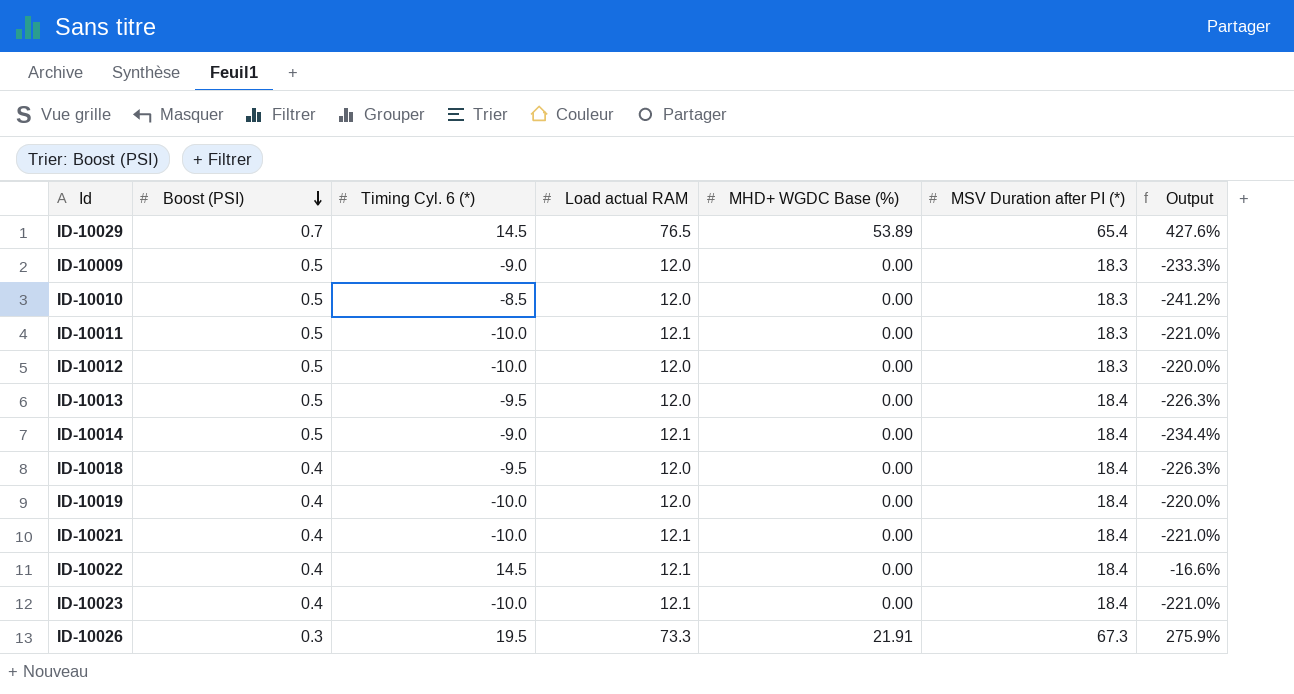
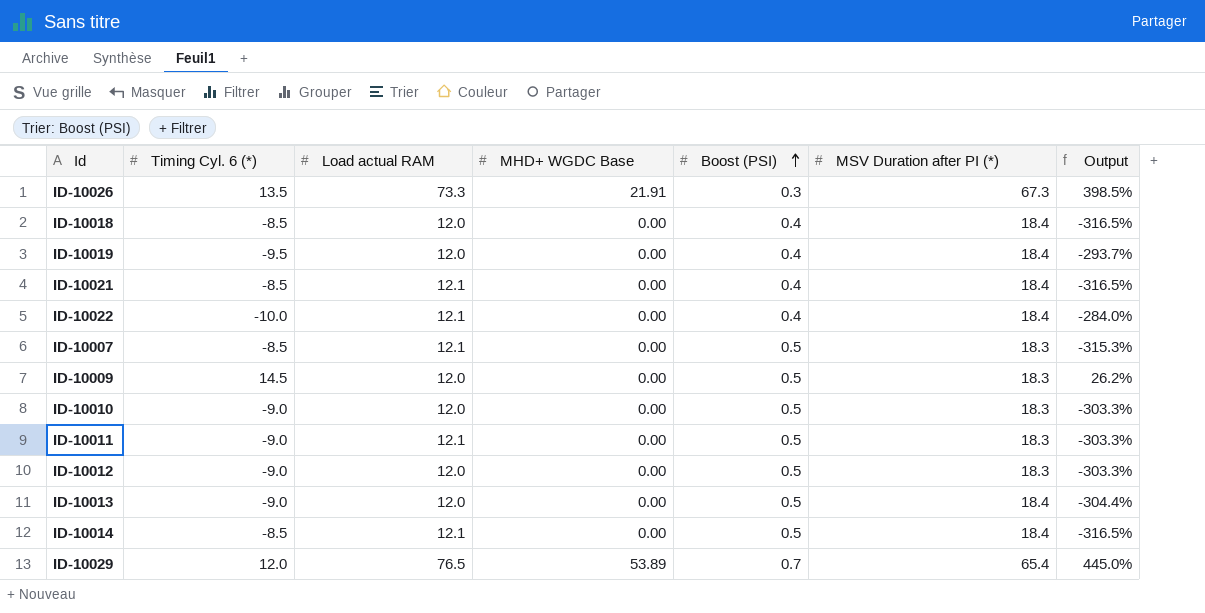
row order: Boost (PSI) descending -> Boost (PSI) ascending
column name: MHD+ WGDC Base (%) -> MHD+ WGDC Base
column Boost (PSI) | position: 2 -> 5
column Output | formula: ([Load actual RAM] - [Timing Cyl. 6 (*)]) / [Timing Cyl. 6 (*)] -> ([MSV Duration after PI (*)] - [Timing Cyl. 6 (*)]) / [Timing Cyl. 6 (*)]
row ID-10023: 0.4 | -10.0 | 12.1 | 0.00 | 18.4 | -221.0% -> none
ID-10026 | Timing Cyl. 6 (*): 19.5 -> 13.5
ID-10018 | Timing Cyl. 6 (*): -9.5 -> -8.5
ID-10019 | Timing Cyl. 6 (*): -10.0 -> -9.5
ID-10021 | Timing Cyl. 6 (*): -10.0 -> -8.5
ID-10022 | Timing Cyl. 6 (*): 14.5 -> -10.0
row ID-10007: none -> -8.5 | 12.1 | 0.00 | 0.5 | 18.3 | -315.3%
ID-10009 | Timing Cyl. 6 (*): -9.0 -> 14.5
ID-10010 | Timing Cyl. 6 (*): -8.5 -> -9.0
ID-10011 | Timing Cyl. 6 (*): -10.0 -> -9.0
ID-10012 | Timing Cyl. 6 (*): -10.0 -> -9.0
ID-10013 | Timing Cyl. 6 (*): -9.5 -> -9.0
ID-10014 | Timing Cyl. 6 (*): -9.0 -> -8.5
ID-10029 | Timing Cyl. 6 (*): 14.5 -> 12.0

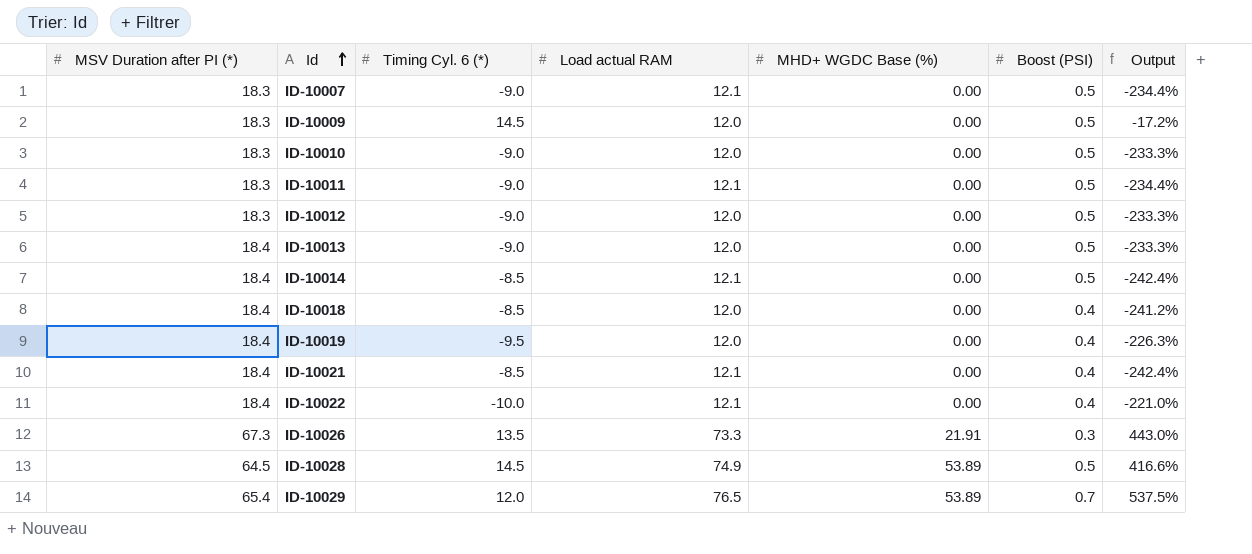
row order: Boost (PSI) ascending -> Id ascending
column MSV Duration after PI (*) | position: 6 -> 1
column name: MHD+ WGDC Base -> MHD+ WGDC Base (%)
column Output | formula: ([MSV Duration after PI (*)] - [Timing Cyl. 6 (*)]) / [Timing Cyl. 6 (*)] -> ([Load actual RAM] - [Timing Cyl. 6 (*)]) / [Timing Cyl. 6 (*)]
ID-10007 | Timing Cyl. 6 (*): -8.5 -> -9.0
row ID-10028: none -> 64.5 | 14.5 | 74.9 | 53.89 | 0.5 | 416.6%

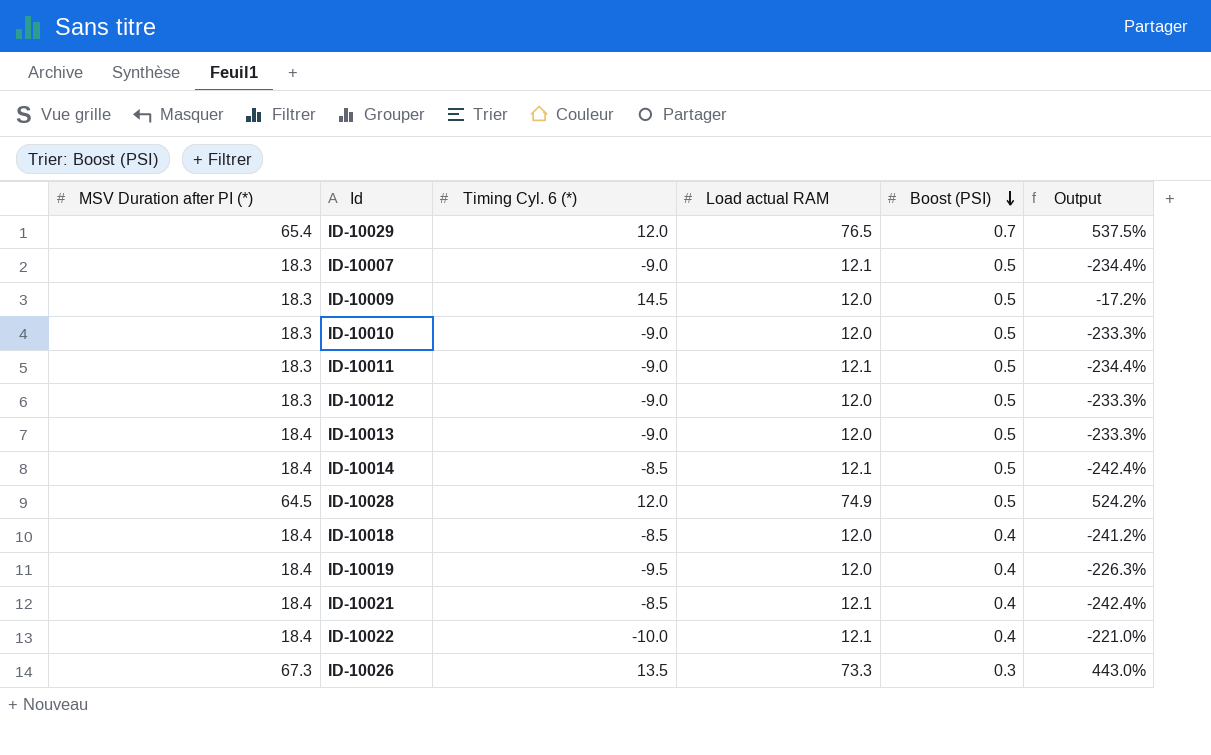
row order: Id ascending -> Boost (PSI) descending
column MHD+ WGDC Base (%) | position: 5 -> none
ID-10028 | Timing Cyl. 6 (*): 14.5 -> 12.0
ID-10028 | Output: 416.6% -> 524.2%

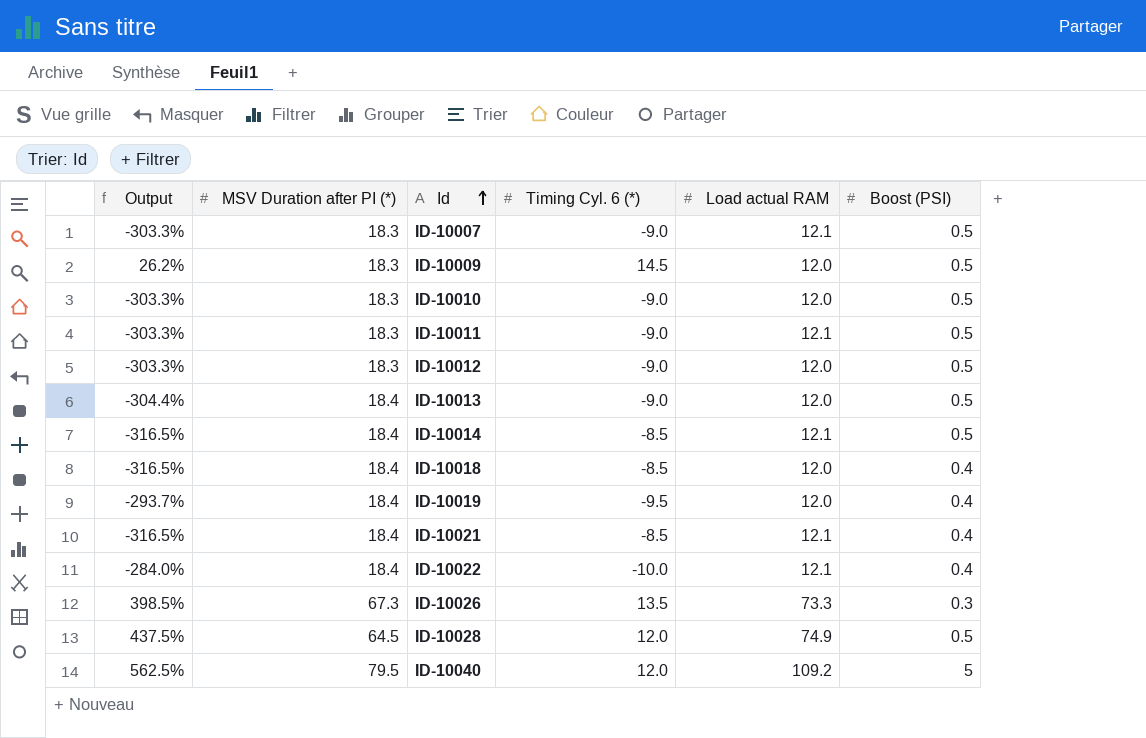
row order: Boost (PSI) descending -> Id ascending
column Output | formula: ([Load actual RAM] - [Timing Cyl. 6 (*)]) / [Timing Cyl. 6 (*)] -> ([MSV Duration after PI (*)] - [Timing Cyl. 6 (*)]) / [Timing Cyl. 6 (*)]
column Output | position: 6 -> 1
row ID-10029: 65.4 | 12.0 | 76.5 | 0.7 | 537.5% -> none
row ID-10040: none -> 562.5% | 79.5 | 12.0 | 109.2 | 5

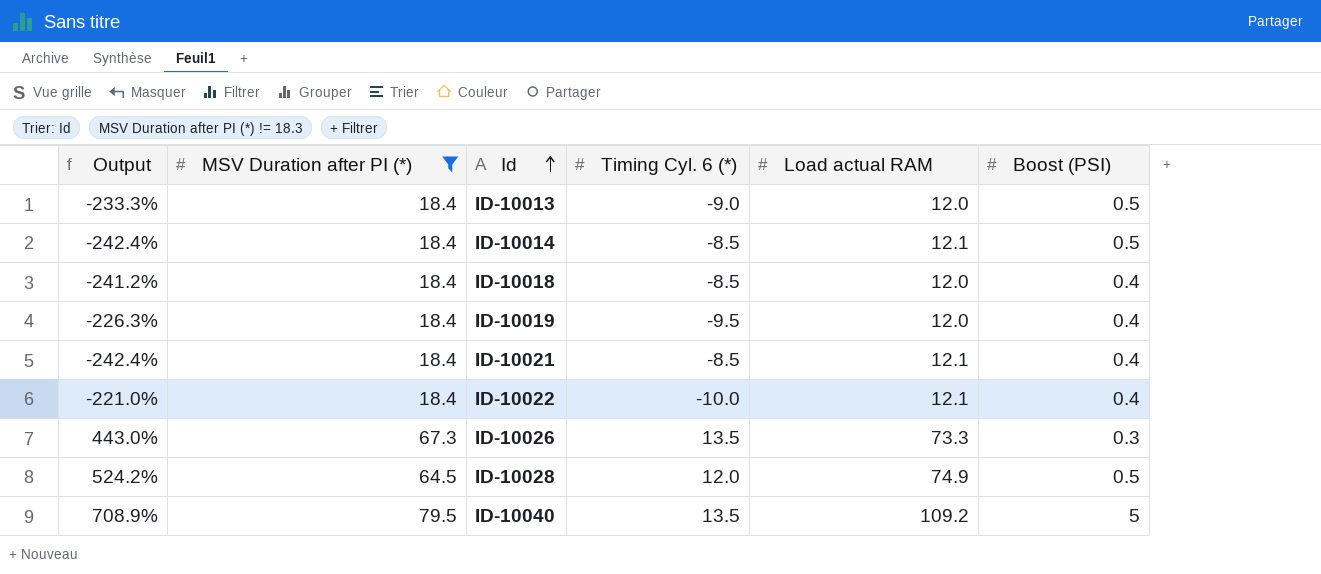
filter: none -> MSV Duration after PI (*) != 18.3
column Output | formula: ([MSV Duration after PI (*)] - [Timing Cyl. 6 (*)]) / [Timing Cyl. 6 (*)] -> ([Load actual RAM] - [Timing Cyl. 6 (*)]) / [Timing Cyl. 6 (*)]
ID-10040 | Timing Cyl. 6 (*): 12.0 -> 13.5

